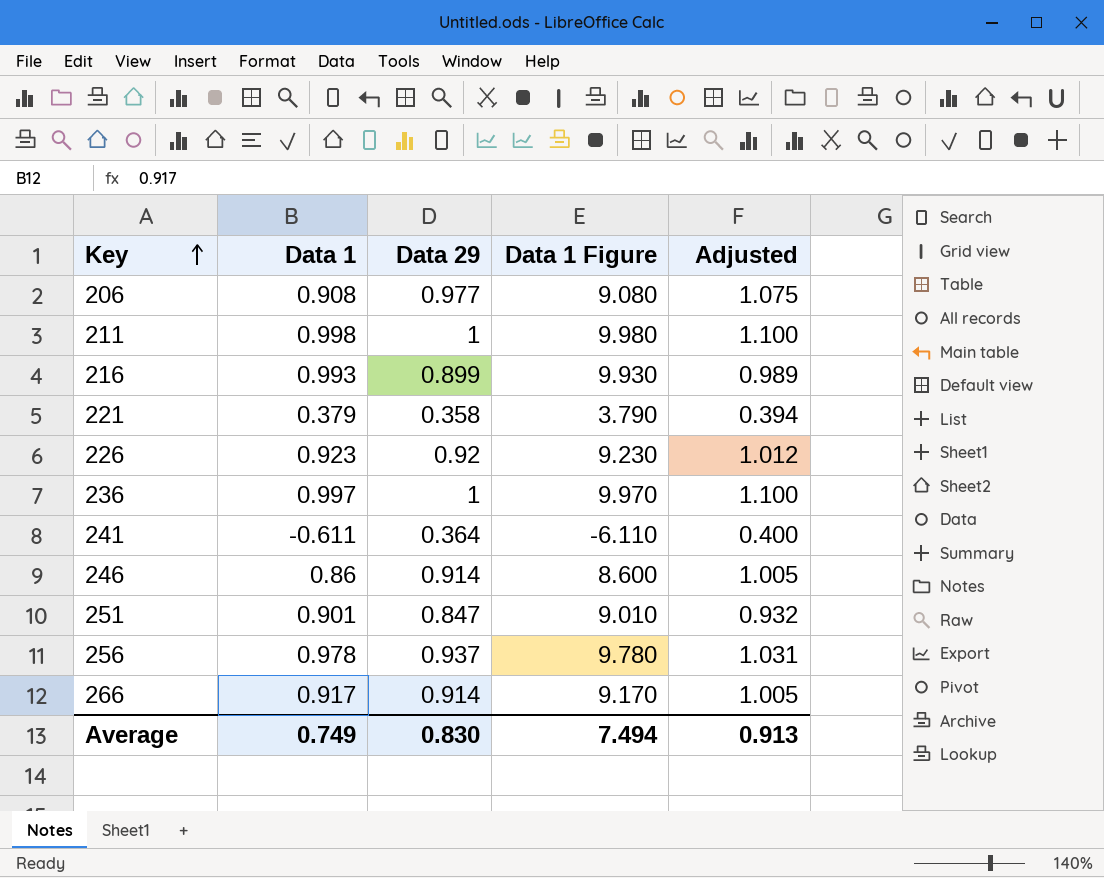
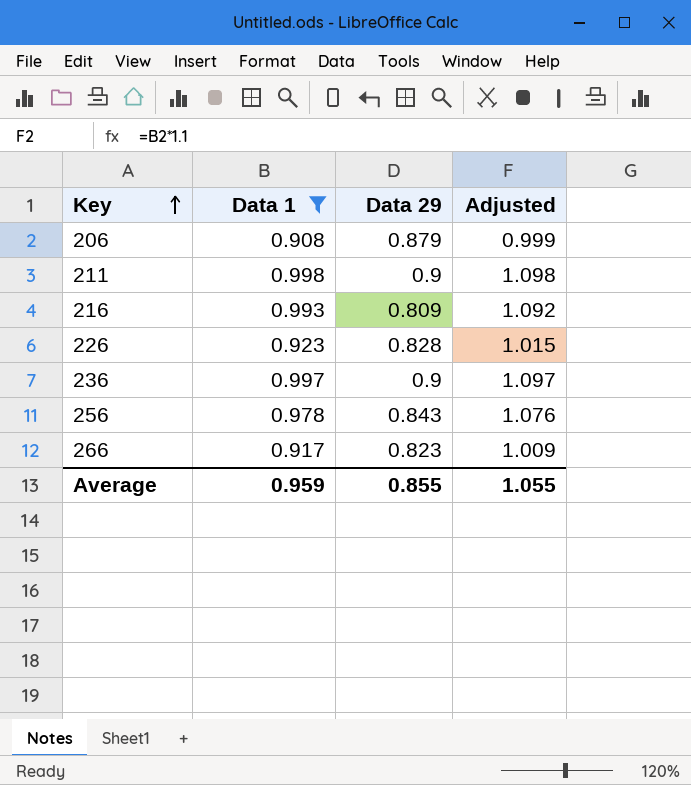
filter: none -> Data 1 >= 0.908
column Data 1 Figure | formula: [Data 1] * 10 -> none
column Adjusted | formula: [Data 29] * 1.1 -> [Data 1] * 1.1
206 | Data 29: 0.977 -> 0.879
211 | Data 29: 1 -> 0.9
216 | Data 29: 0.899 -> 0.809
226 | Data 29: 0.92 -> 0.828
236 | Data 29: 1 -> 0.9
256 | Data 29: 0.937 -> 0.843
266 | Data 29: 0.914 -> 0.823
Average | Data 1: 0.749 -> 0.959
Average | Data 29: 0.830 -> 0.855
Average | Adjusted: 0.913 -> 1.055

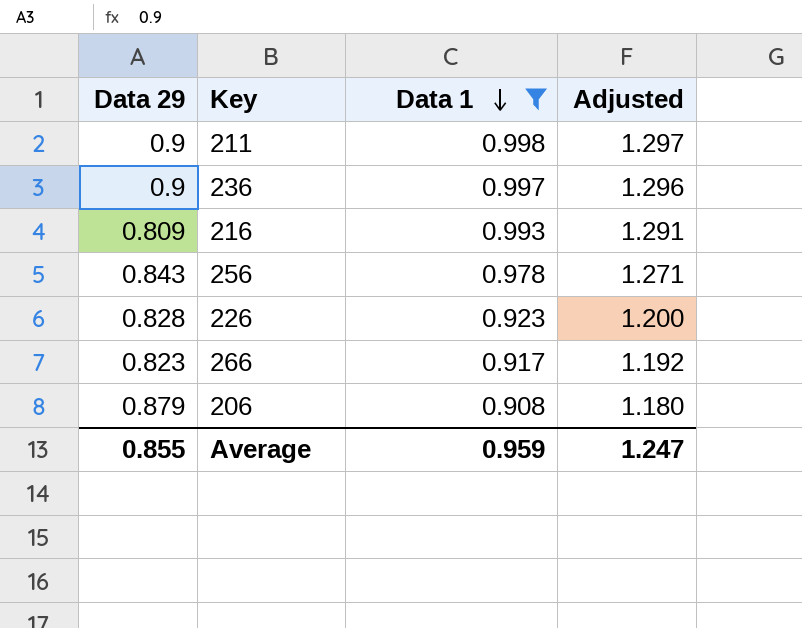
row order: Key ascending -> Data 1 descending
column Data 29 | position: 3 -> 1
column Adjusted | formula: [Data 1] * 1.1 -> [Data 1] * 1.3
Average | Adjusted: 1.055 -> 1.247

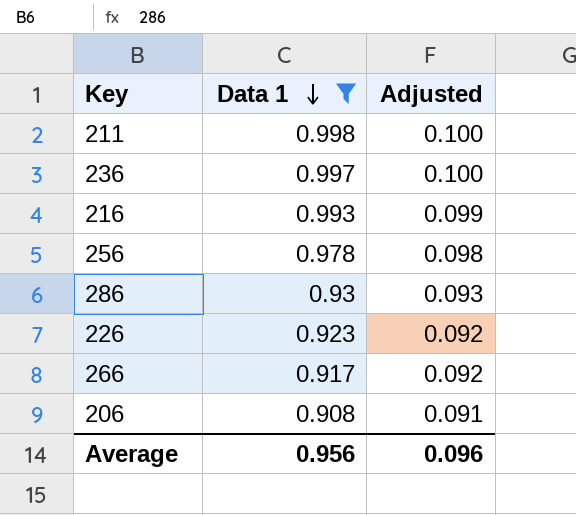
column Data 29 | position: 1 -> none
column Adjusted | formula: [Data 1] * 1.3 -> [Data 1] * 0.1
row 286: none -> 0.93 | 0.093
Average | Data 1: 0.959 -> 0.956
Average | Adjusted: 1.247 -> 0.096

